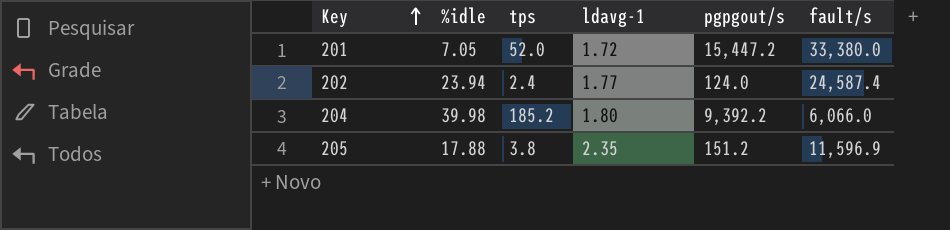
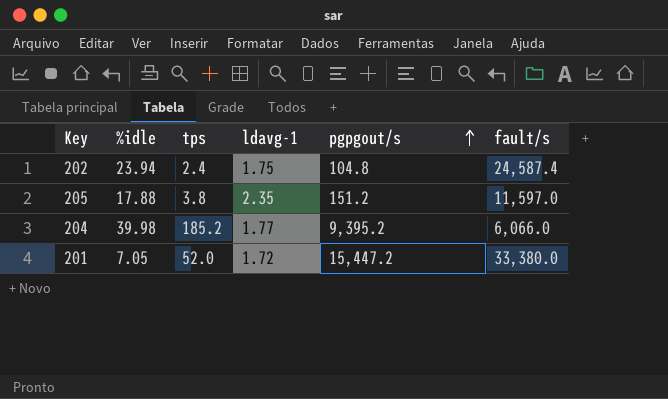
row order: Key ascending -> pgpgout/s ascending
202 | ldavg-1: 1.77 -> 1.75
202 | pgpgout/s: 124.0 -> 104.8
205 | fault/s: 11,596.9 -> 11,597.0
204 | ldavg-1: 1.80 -> 1.77
204 | pgpgout/s: 9,392.2 -> 9,395.2

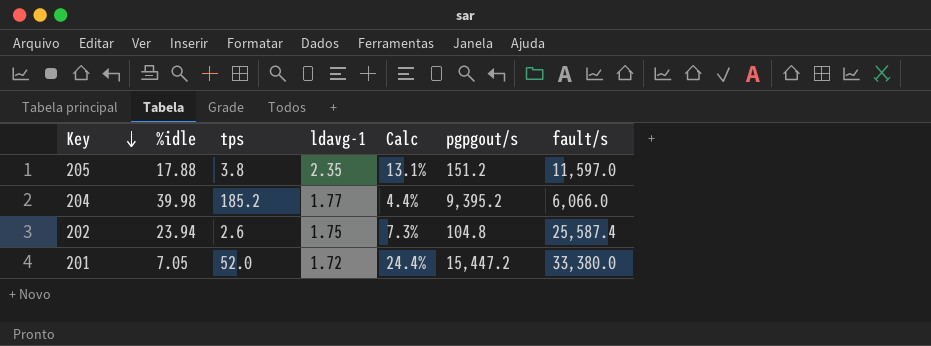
row order: pgpgout/s ascending -> Key descending
column Calc | formula: none -> [ldavg-1] / [%idle]
202 | tps: 2.4 -> 2.6
202 | fault/s: 24,587.4 -> 25,587.4

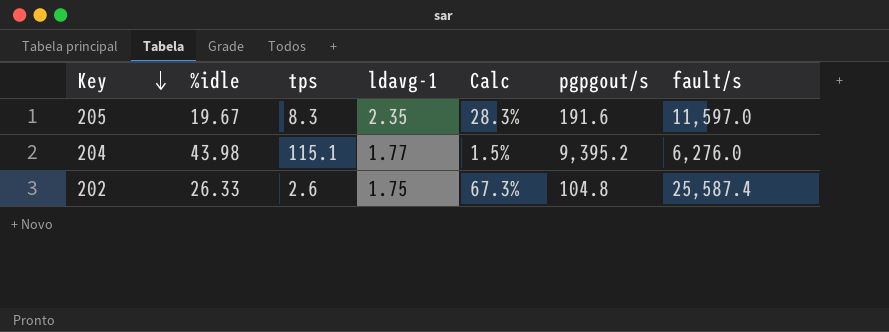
column Calc | formula: [ldavg-1] / [%idle] -> [ldavg-1] / [tps]
row 201: 7.05 | 52.0 | 1.72 | 24.4% | 15,447.2 | 33,380.0 -> none
205 | %idle: 17.88 -> 19.67
205 | tps: 3.8 -> 8.3
205 | pgpgout/s: 151.2 -> 191.6
204 | %idle: 39.98 -> 43.98
204 | tps: 185.2 -> 115.1
204 | fault/s: 6,066.0 -> 6,276.0
202 | %idle: 23.94 -> 26.33

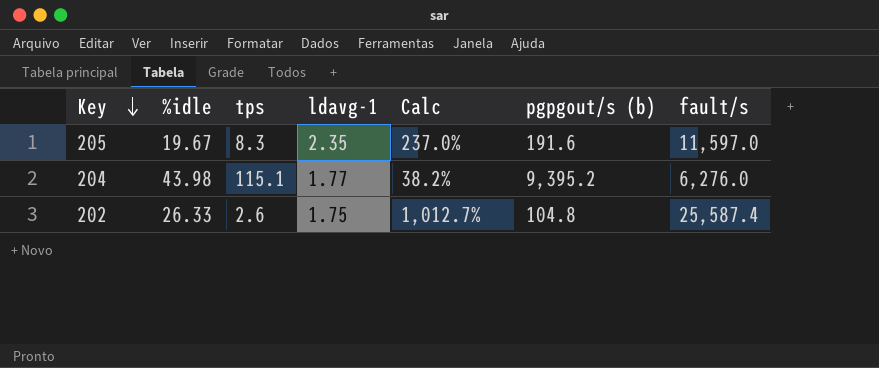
column Calc | formula: [ldavg-1] / [tps] -> [%idle] / [tps]
column name: pgpgout/s -> pgpgout/s (b)

